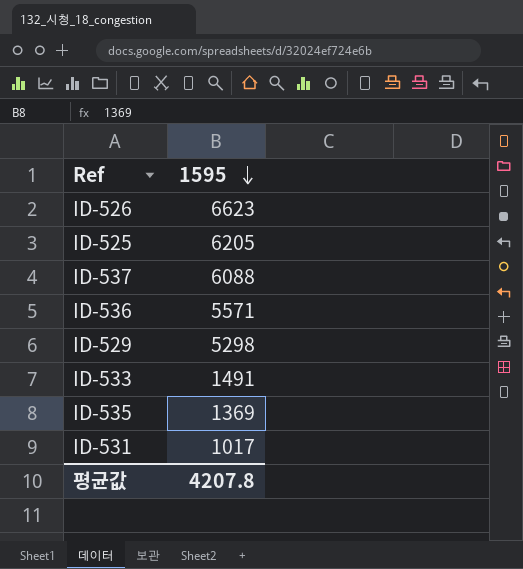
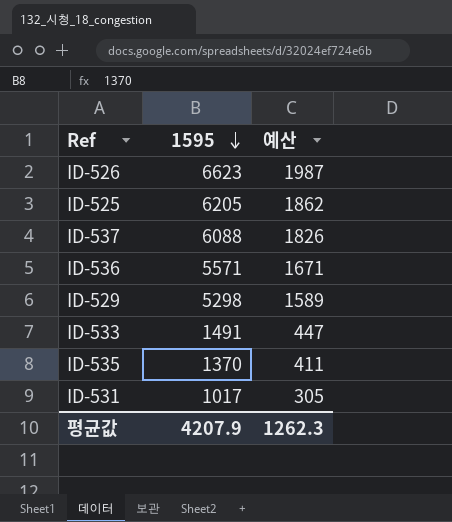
column 예산 | formula: none -> [1595] * 0.3
ID-535 | 1595: 1369 -> 1370
평균값 | 1595: 4207.8 -> 4207.9

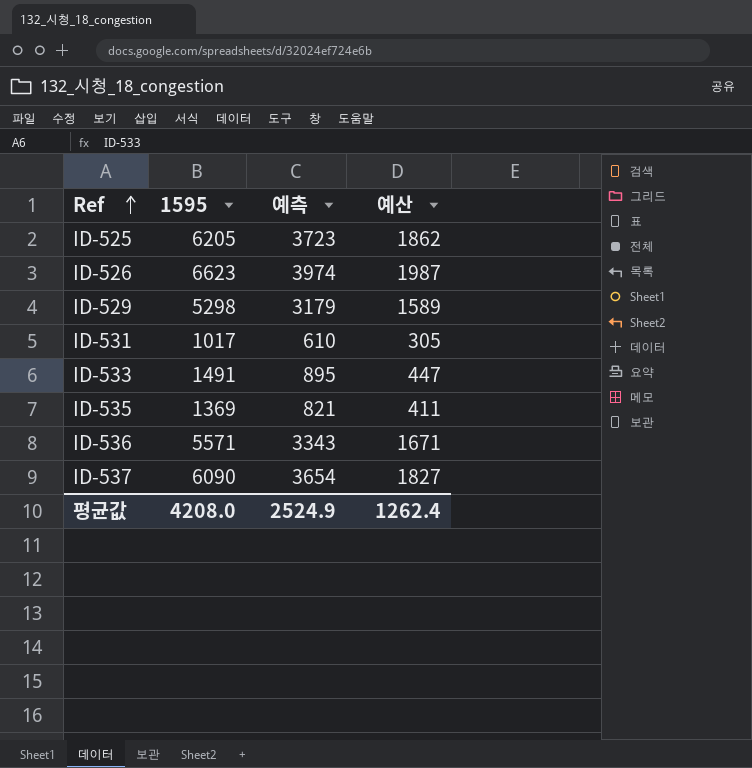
row order: 1595 descending -> Ref ascending
column 예측 | formula: none -> [1595] * 0.6
ID-535 | 1595: 1370 -> 1369
ID-537 | 1595: 6088 -> 6090
ID-537 | 예산: 1826 -> 1827
평균값 | 1595: 4207.9 -> 4208.0
평균값 | 예산: 1262.3 -> 1262.4

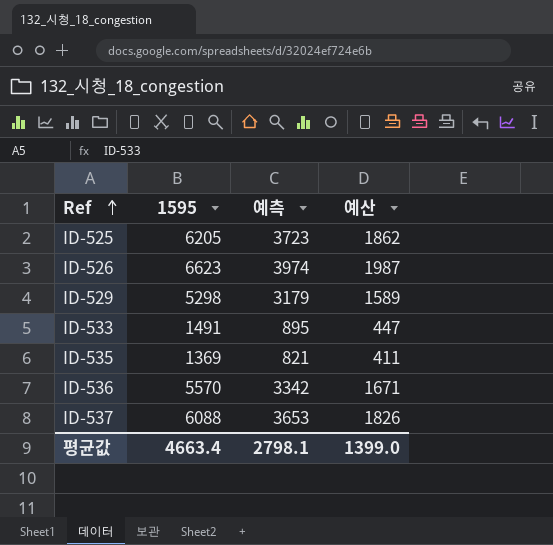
row ID-531: 1017 | 610 | 305 -> none
ID-536 | 1595: 5571 -> 5570
ID-536 | 예측: 3343 -> 3342
ID-537 | 1595: 6090 -> 6088
ID-537 | 예측: 3654 -> 3653
ID-537 | 예산: 1827 -> 1826
평균값 | 1595: 4208.0 -> 4663.4
평균값 | 예측: 2524.9 -> 2798.1
평균값 | 예산: 1262.4 -> 1399.0

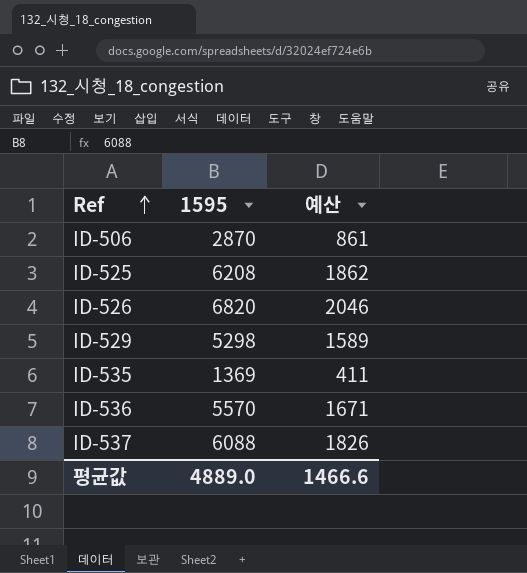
column 예측 | formula: [1595] * 0.6 -> none
row ID-533: 1491 | 895 | 447 -> none
row ID-506: none -> 2870 | 861
ID-525 | 1595: 6205 -> 6208
ID-526 | 1595: 6623 -> 6820
ID-526 | 예산: 1987 -> 2046
평균값 | 1595: 4663.4 -> 4889.0
평균값 | 예산: 1399.0 -> 1466.6

